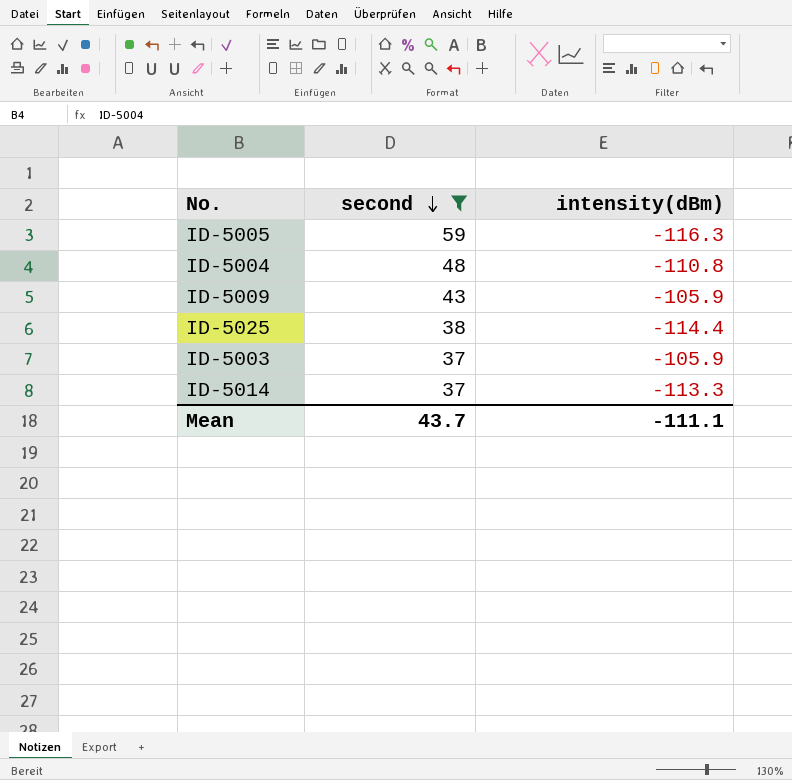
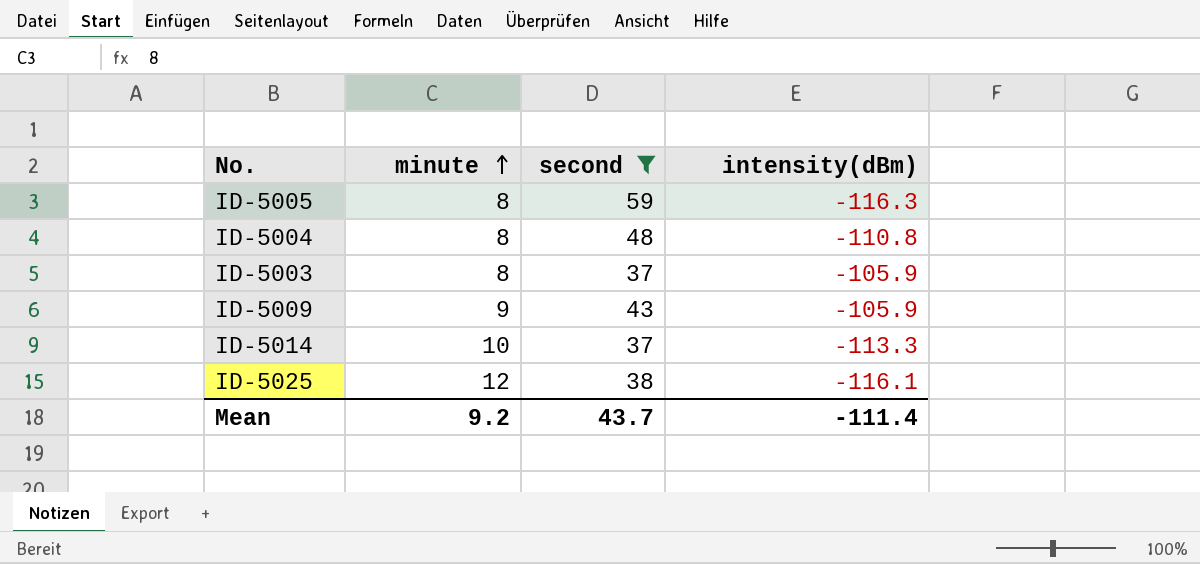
row order: second descending -> minute ascending
column minute | position: none -> 2
ID-5025 | intensity(dBm): -114.4 -> -116.1
Mean | intensity(dBm): -111.1 -> -111.4

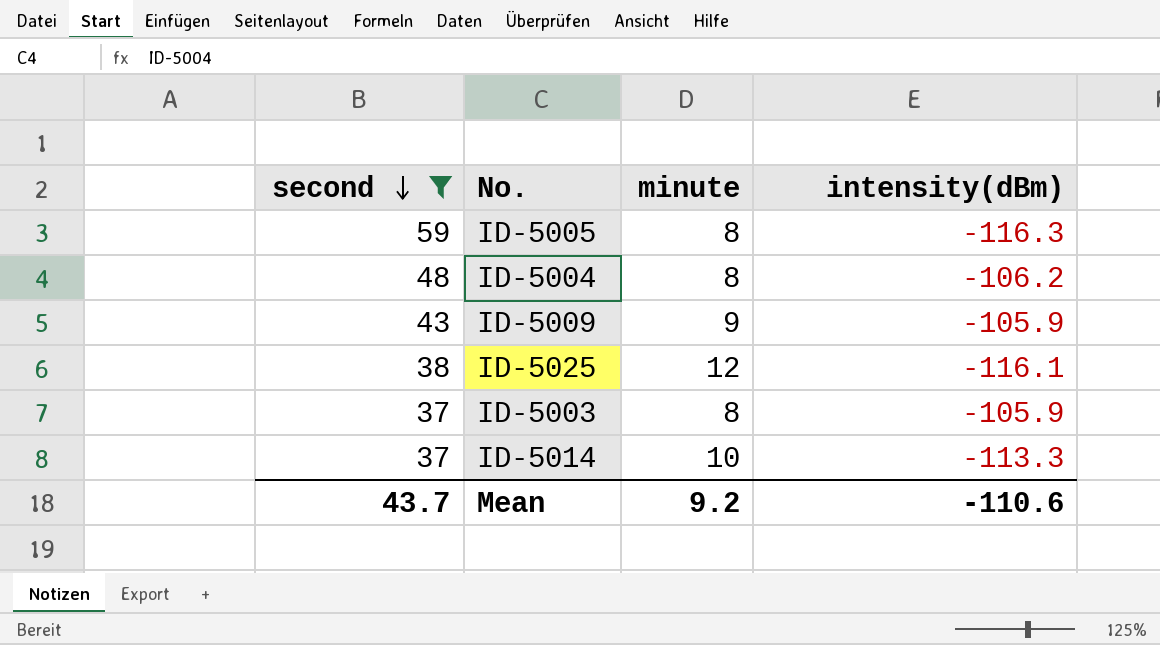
row order: minute ascending -> second descending
column second | position: 3 -> 1
ID-5004 | intensity(dBm): -110.8 -> -106.2
Mean | intensity(dBm): -111.4 -> -110.6

